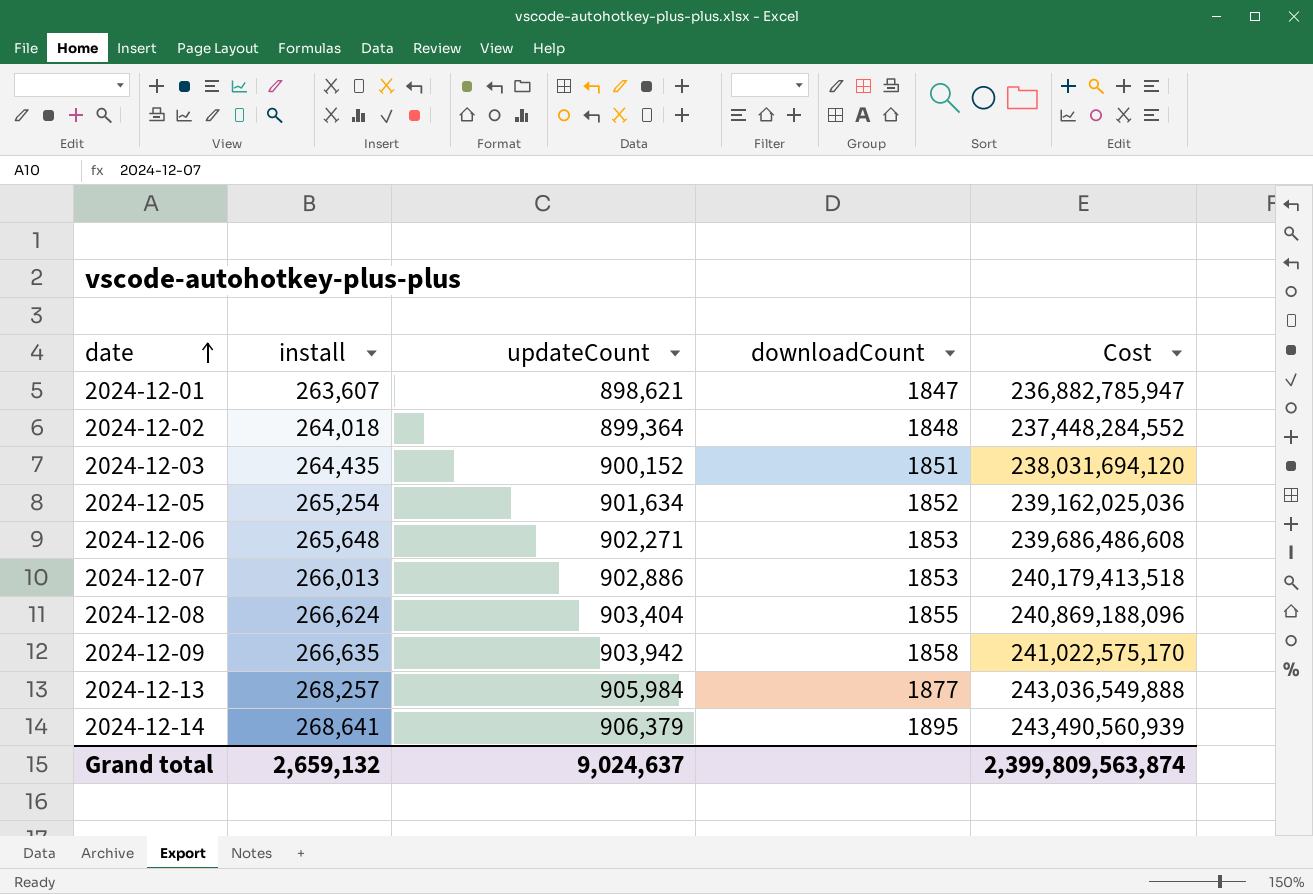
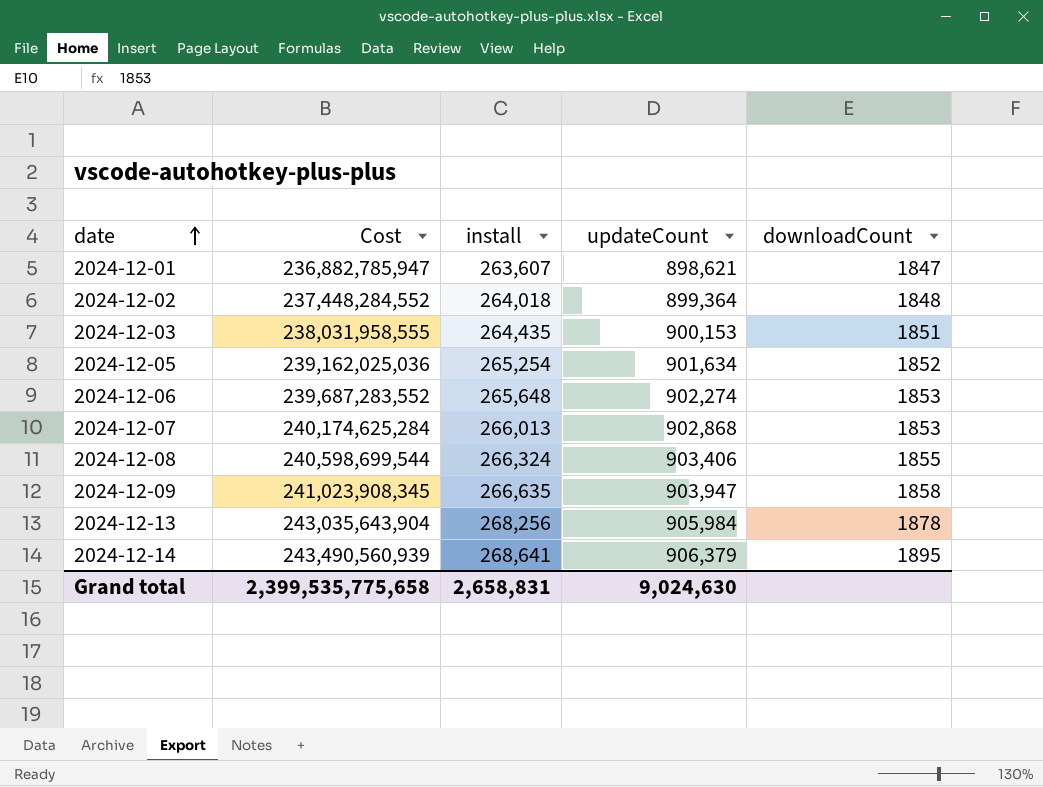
column Cost | position: 5 -> 2
2024-12-03 | Cost: 238,031,694,120 -> 238,031,958,555
2024-12-03 | updateCount: 900,152 -> 900,153
2024-12-06 | Cost: 239,686,486,608 -> 239,687,283,552
2024-12-06 | updateCount: 902,271 -> 902,274
2024-12-07 | Cost: 240,179,413,518 -> 240,174,625,284
2024-12-07 | updateCount: 902,886 -> 902,868
2024-12-08 | Cost: 240,869,188,096 -> 240,598,699,544
2024-12-08 | install: 266,624 -> 266,324
2024-12-08 | updateCount: 903,404 -> 903,406
2024-12-09 | Cost: 241,022,575,170 -> 241,023,908,345
2024-12-09 | updateCount: 903,942 -> 903,947
2024-12-13 | Cost: 243,036,549,888 -> 243,035,643,904
2024-12-13 | install: 268,257 -> 268,256
2024-12-13 | downloadCount: 1877 -> 1878
Grand total | Cost: 2,399,809,563,874 -> 2,399,535,775,658
Grand total | install: 2,659,132 -> 2,658,831
Grand total | updateCount: 9,024,637 -> 9,024,630

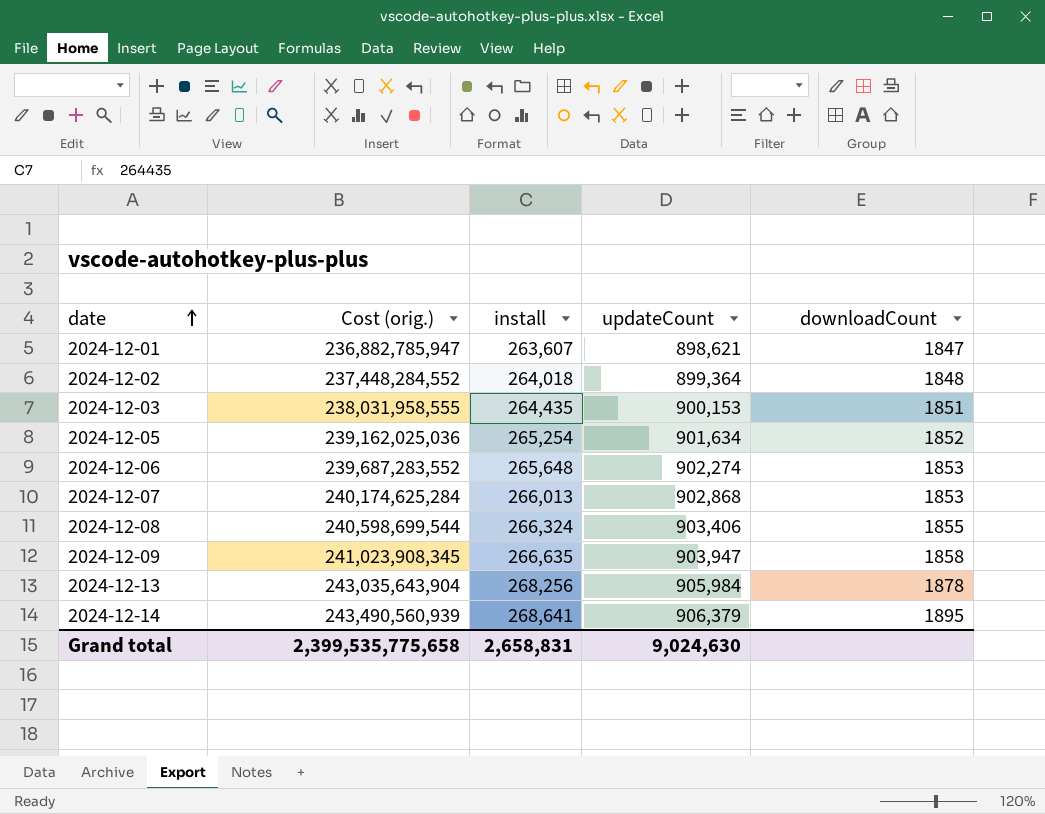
column name: Cost -> Cost (orig.)

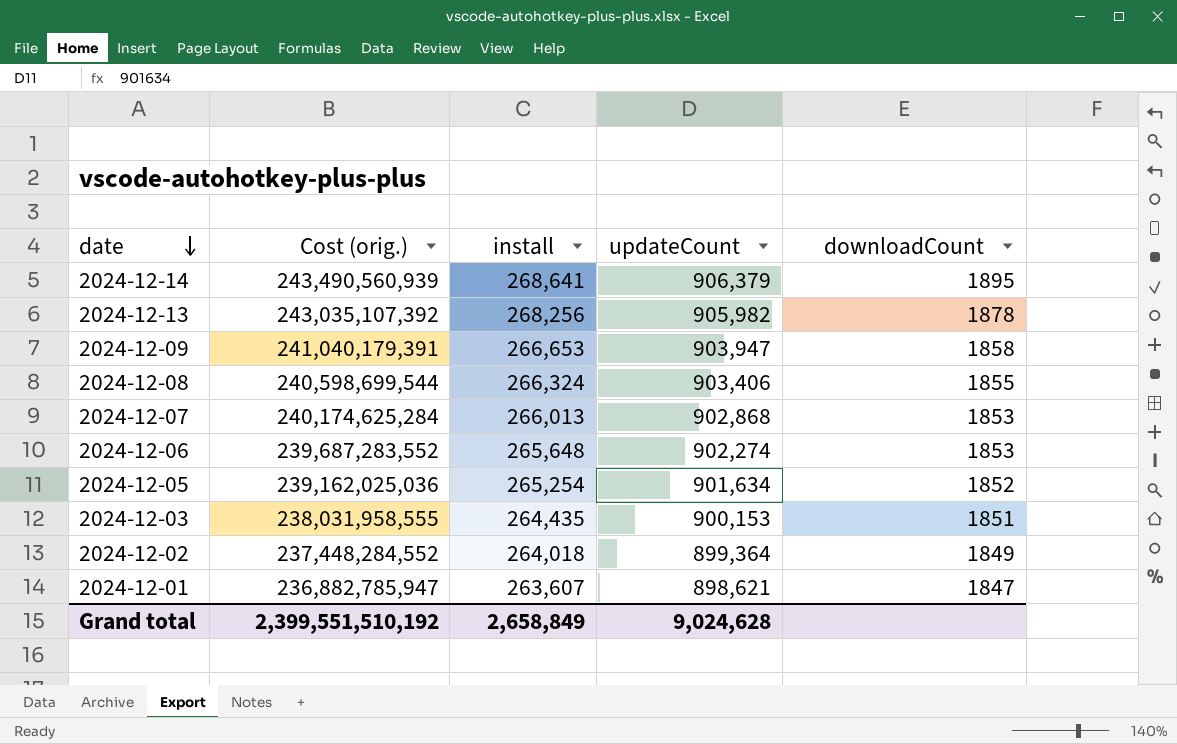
row order: date ascending -> date descending
2024-12-13 | Cost (orig.): 243,035,643,904 -> 243,035,107,392
2024-12-13 | updateCount: 905,984 -> 905,982
2024-12-09 | Cost (orig.): 241,023,908,345 -> 241,040,179,391
2024-12-09 | install: 266,635 -> 266,653
2024-12-02 | downloadCount: 1848 -> 1849
Grand total | Cost (orig.): 2,399,535,775,658 -> 2,399,551,510,192
Grand total | install: 2,658,831 -> 2,658,849
Grand total | updateCount: 9,024,630 -> 9,024,628

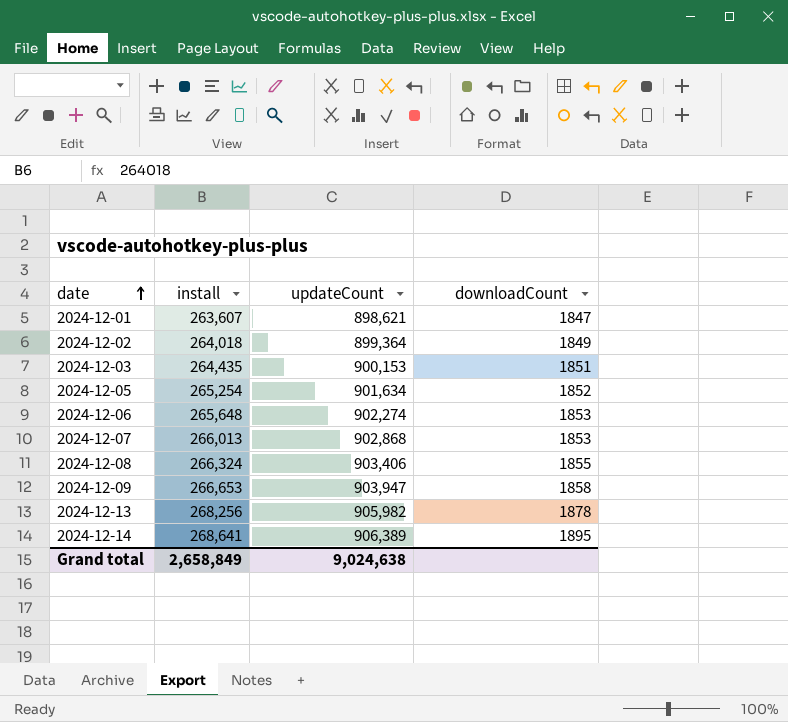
row order: date descending -> date ascending
column Cost (orig.) | formula: [install] * [updateCount] -> none
2024-12-14 | updateCount: 906,379 -> 906,389
Grand total | updateCount: 9,024,628 -> 9,024,638

